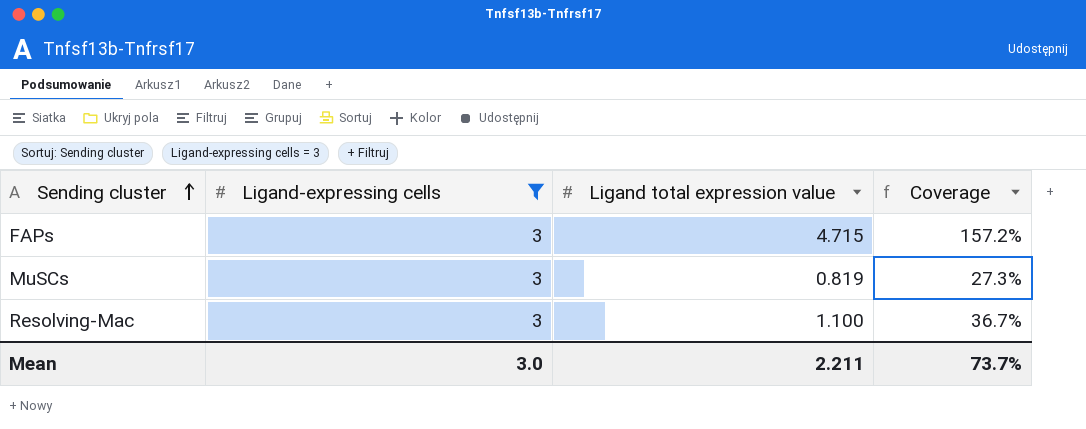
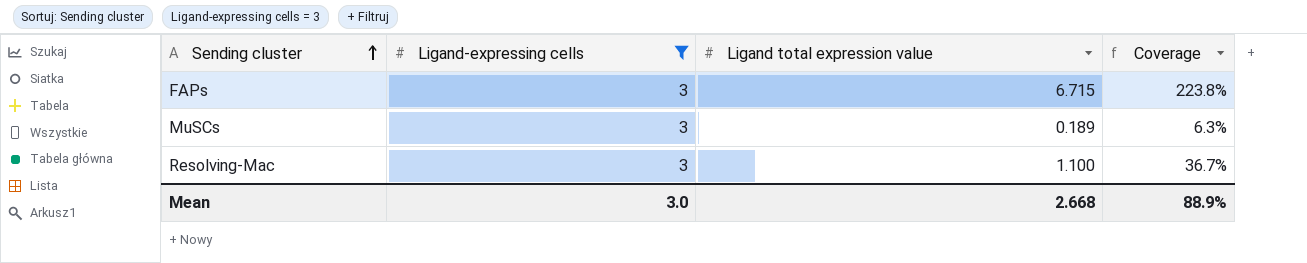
FAPs | Ligand total expression value: 4.715 -> 6.715
FAPs | Coverage: 157.2% -> 223.8%
MuSCs | Ligand total expression value: 0.819 -> 0.189
MuSCs | Coverage: 27.3% -> 6.3%
Mean | Ligand total expression value: 2.211 -> 2.668
Mean | Coverage: 73.7% -> 88.9%

